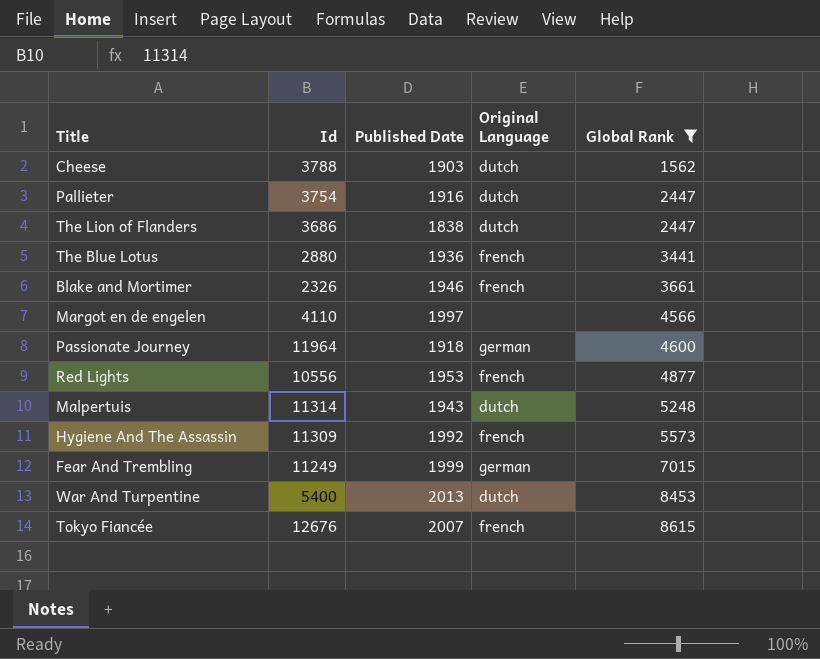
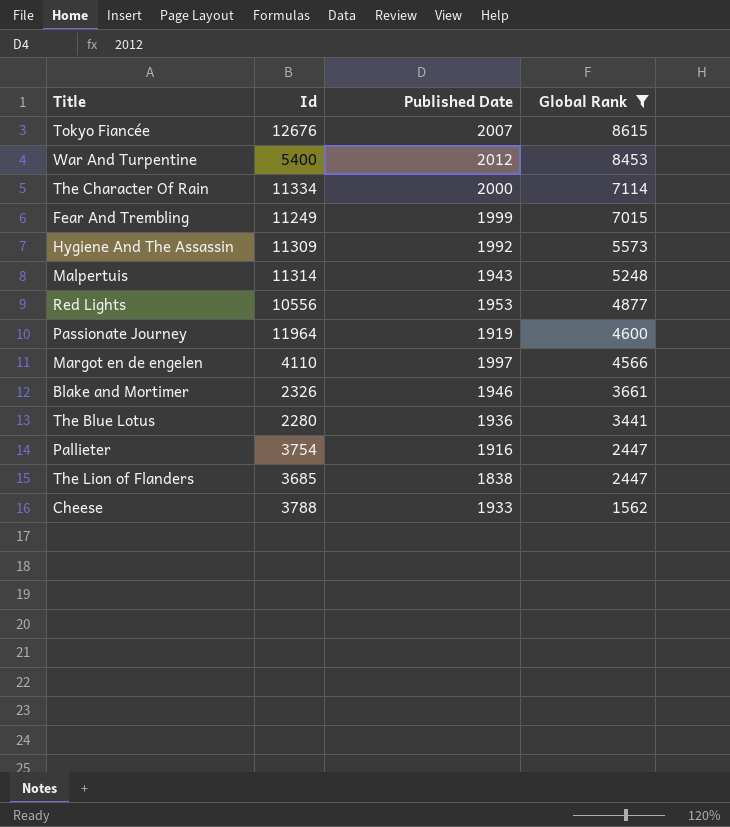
row order: Global Rank ascending -> Global Rank descending
column Original Language | position: 4 -> none
War And Turpentine | Published Date: 2013 -> 2012
row The Character Of Rain: none -> 11334 | 2000 | 7114
Passionate Journey | Published Date: 1918 -> 1919
The Blue Lotus | Id: 2880 -> 2280
The Lion of Flanders | Id: 3686 -> 3685
Cheese | Published Date: 1903 -> 1933

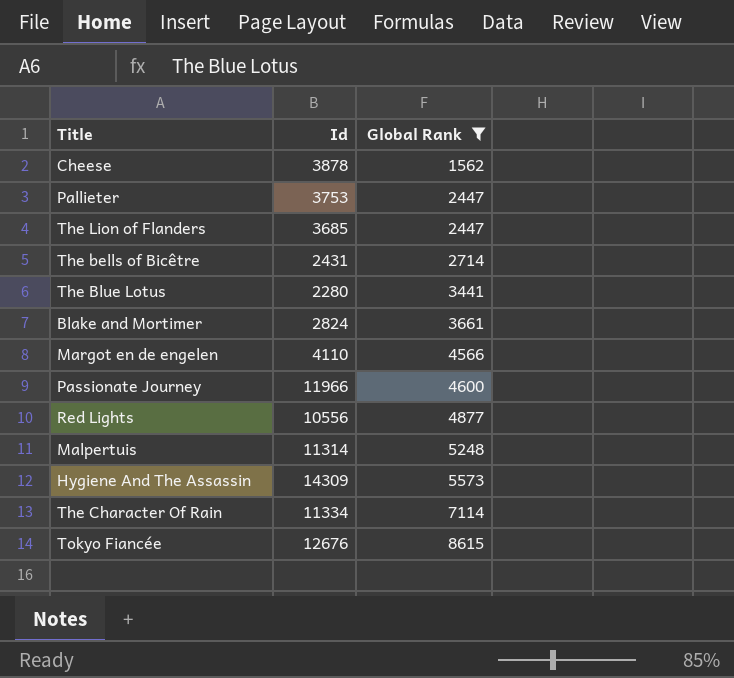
row order: Global Rank descending -> Global Rank ascending
column Published Date | position: 3 -> none
row War And Turpentine: 5400 | 2012 | 8453 -> none
row Fear And Trembling: 11249 | 1999 | 7015 -> none
Cheese | Id: 3788 -> 3878
Pallieter | Id: 3754 -> 3753
row The bells of Bicêtre: none -> 2431 | 2714
Blake and Mortimer | Id: 2326 -> 2824
Passionate Journey | Id: 11964 -> 11966
Hygiene And The Assassin | Id: 11309 -> 14309

